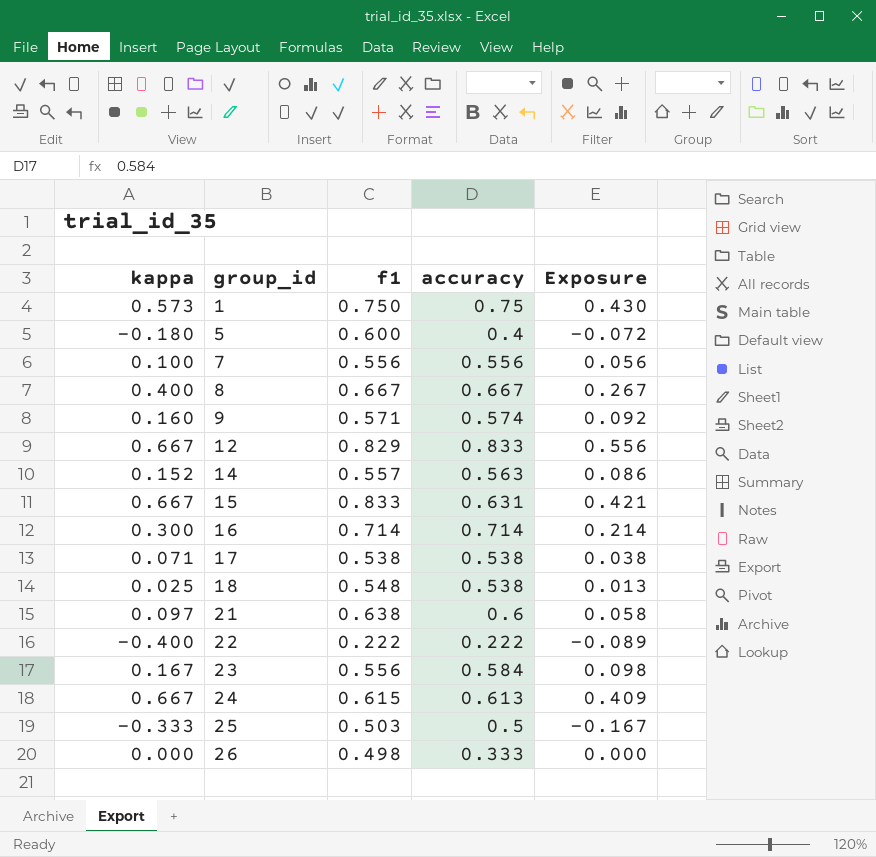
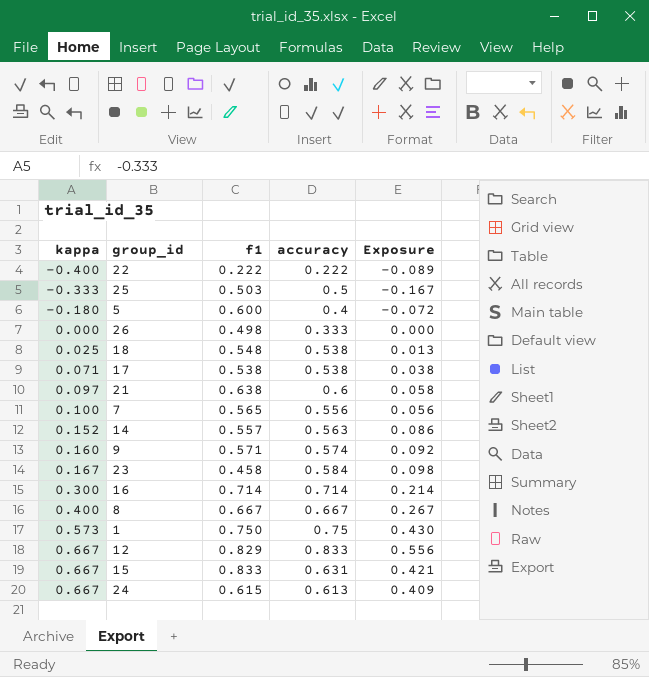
row order: group_id ascending -> kappa ascending
7 | f1: 0.556 -> 0.565
23 | f1: 0.556 -> 0.458

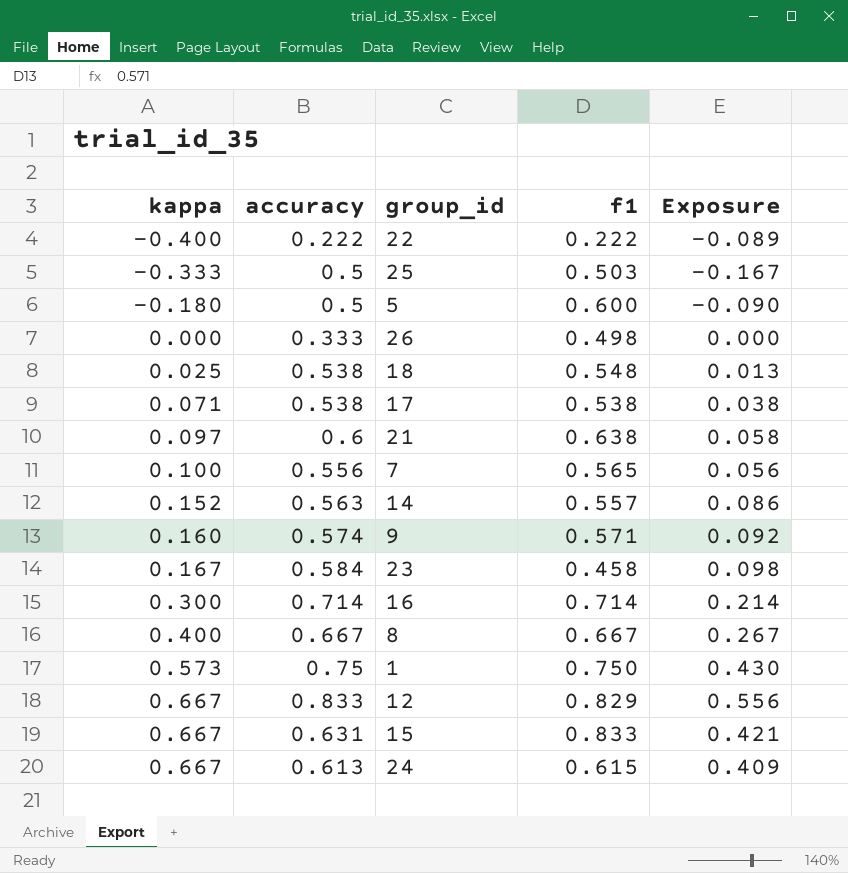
column accuracy | position: 4 -> 2
5 | accuracy: 0.4 -> 0.5
5 | Exposure: -0.072 -> -0.090

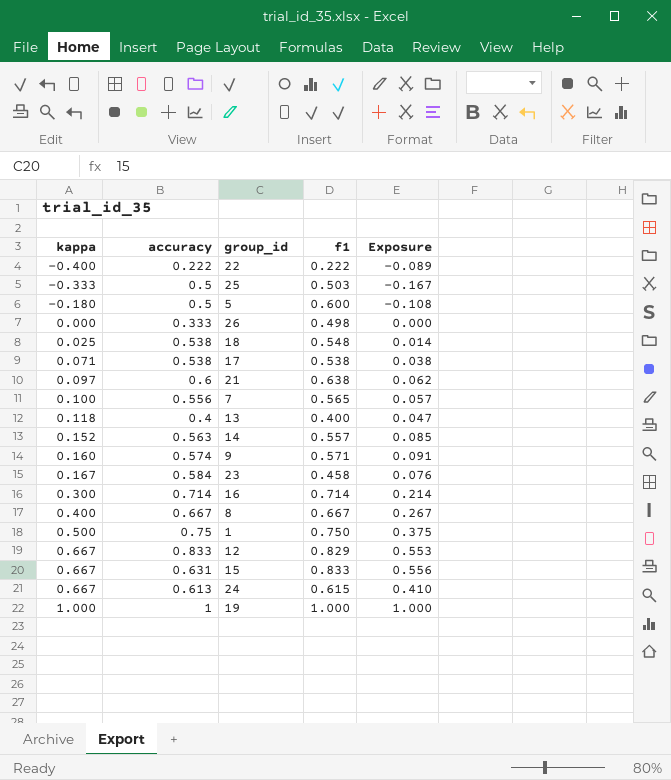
column Exposure | formula: [kappa] * [accuracy] -> [kappa] * [f1]
row 13: none -> 0.118 | 0.4 | 0.400 | 0.047
1 | kappa: 0.573 -> 0.500
row 19: none -> 1.000 | 1 | 1.000 | 1.000

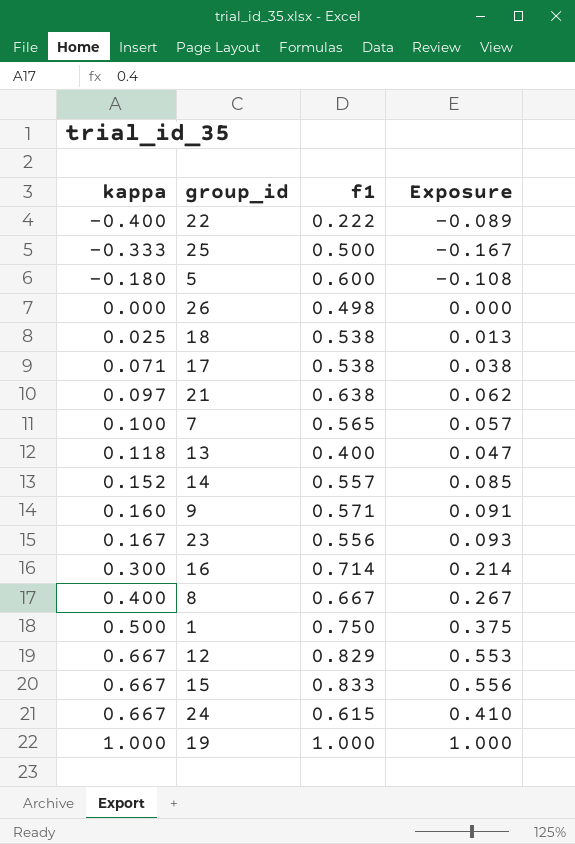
column accuracy | position: 2 -> none
25 | f1: 0.503 -> 0.500
18 | f1: 0.548 -> 0.538
18 | Exposure: 0.014 -> 0.013
23 | f1: 0.458 -> 0.556
23 | Exposure: 0.076 -> 0.093

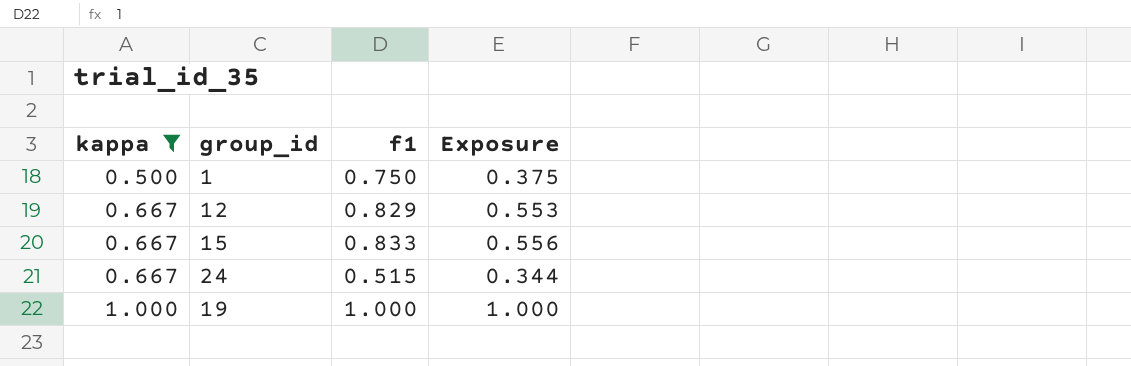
filter: none -> kappa >= 0.500
24 | f1: 0.615 -> 0.515
24 | Exposure: 0.410 -> 0.344

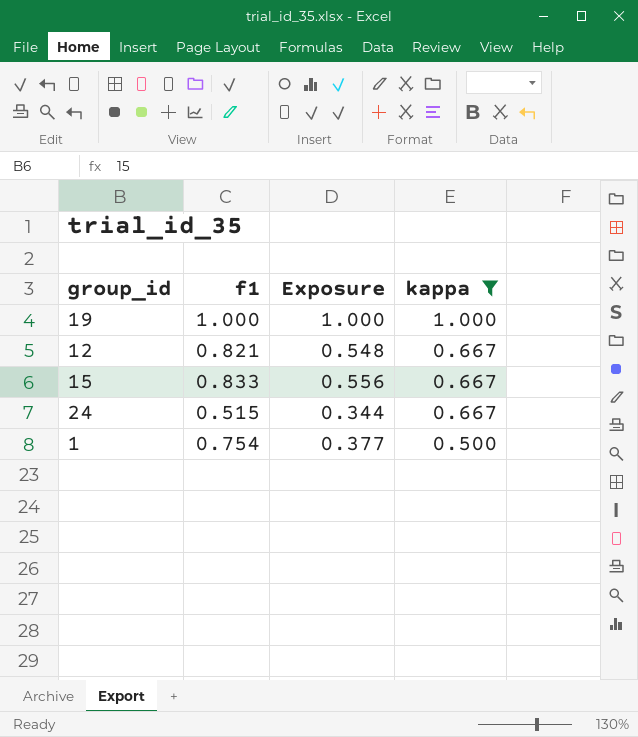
row order: kappa ascending -> kappa descending
column kappa | position: 1 -> 4
12 | f1: 0.829 -> 0.821
12 | Exposure: 0.553 -> 0.548
1 | f1: 0.750 -> 0.754
1 | Exposure: 0.375 -> 0.377

